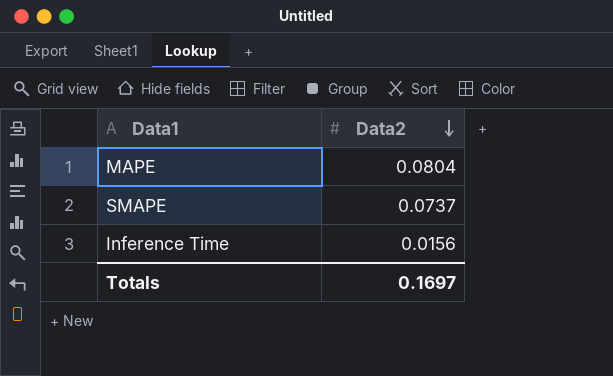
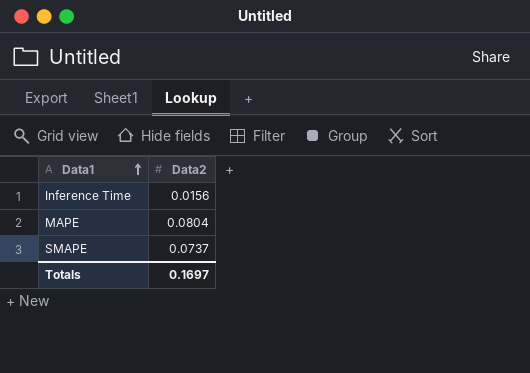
row order: Data2 descending -> Data1 ascending

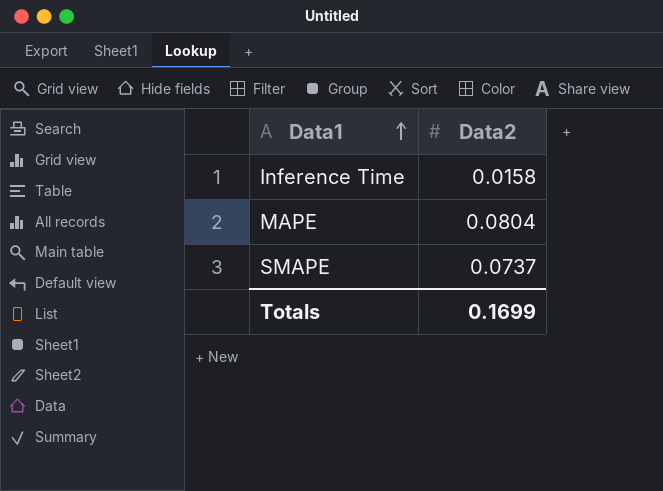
Inference Time | Data2: 0.0156 -> 0.0158
Totals | Data2: 0.1697 -> 0.1699

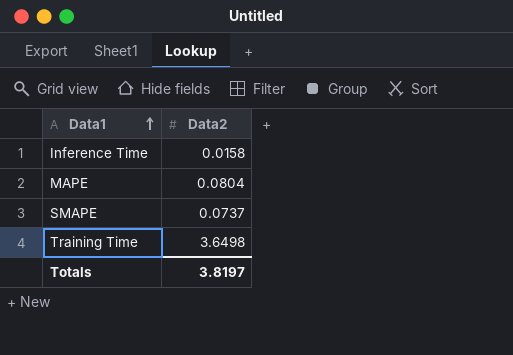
row Training Time: none -> 3.6498
Totals | Data2: 0.1699 -> 3.8197

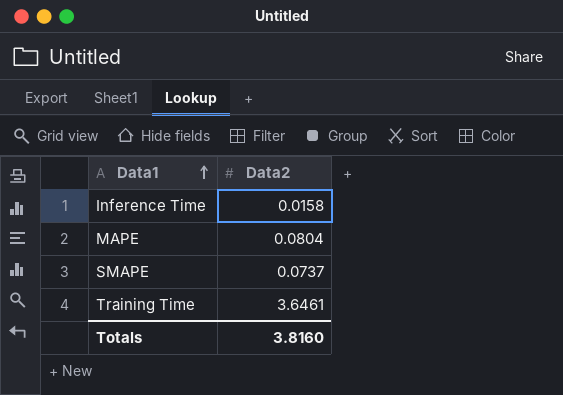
Training Time | Data2: 3.6498 -> 3.6461
Totals | Data2: 3.8197 -> 3.8160

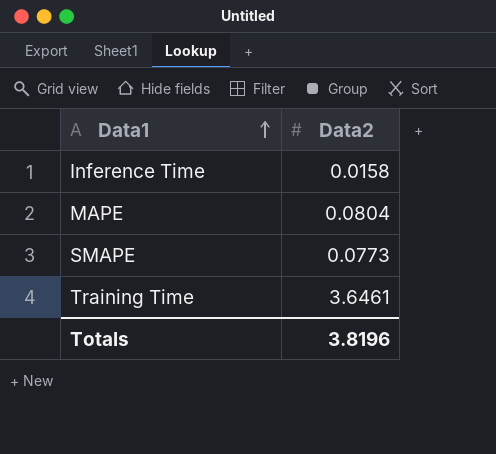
SMAPE | Data2: 0.0737 -> 0.0773
Totals | Data2: 3.8160 -> 3.8196

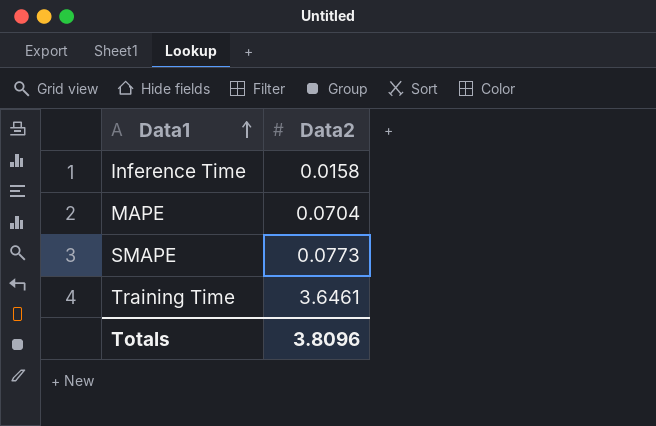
MAPE | Data2: 0.0804 -> 0.0704
Totals | Data2: 3.8196 -> 3.8096

